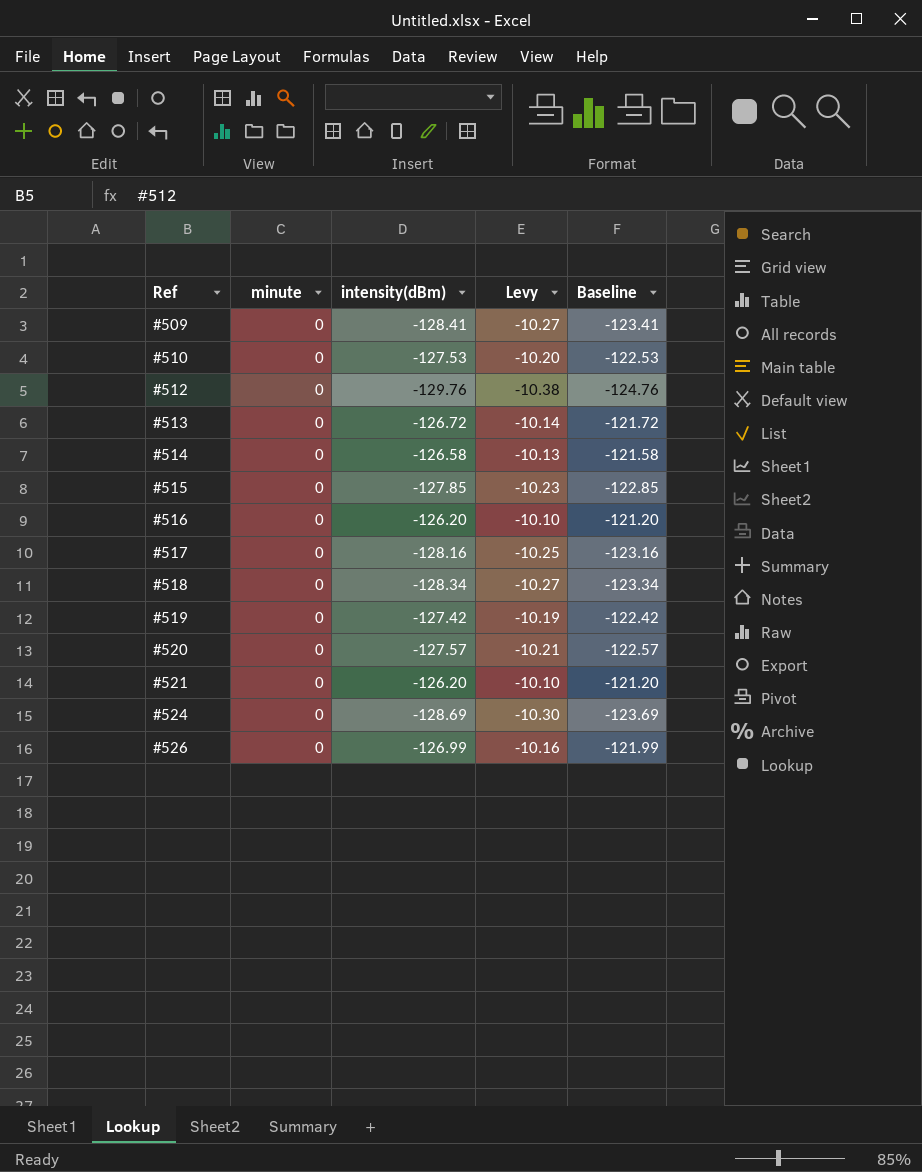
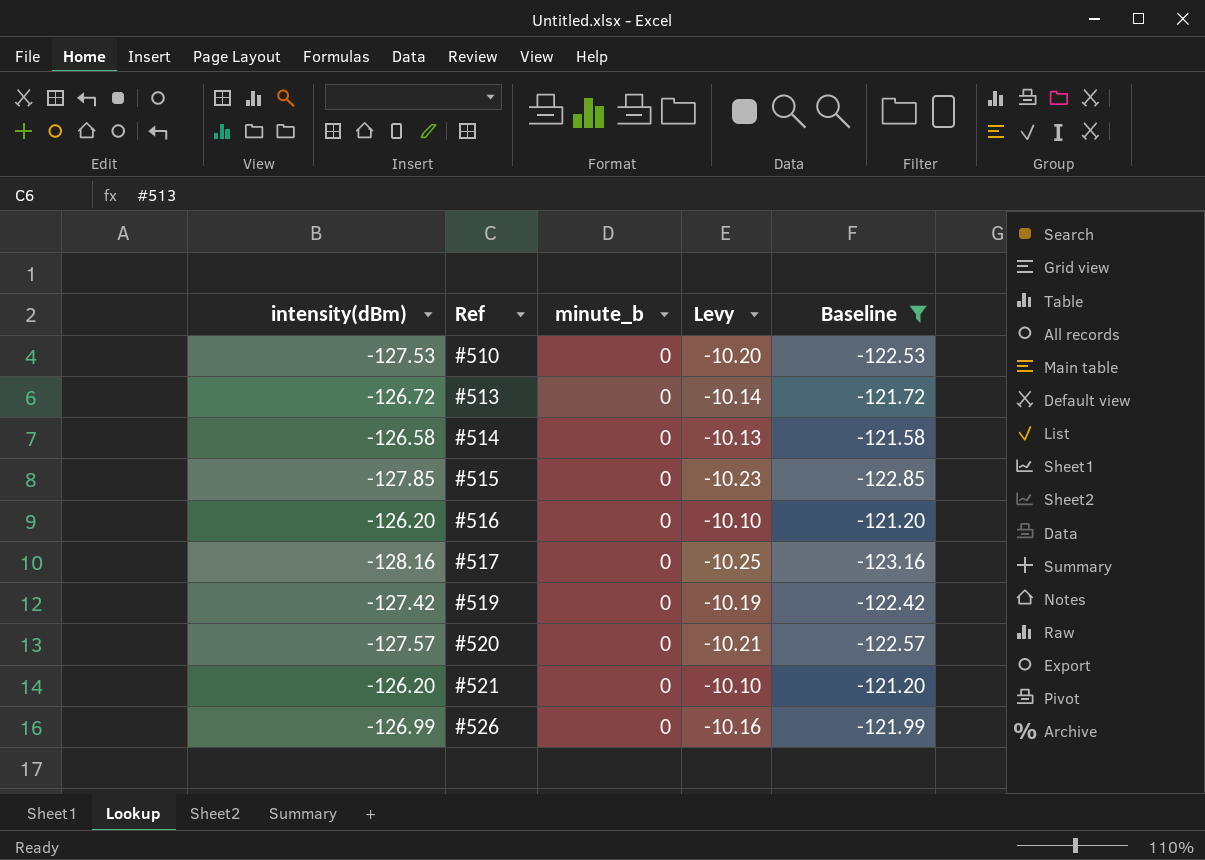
filter: none -> Baseline >= -123.16
column intensity(dBm) | position: 3 -> 1
column name: minute -> minute_b

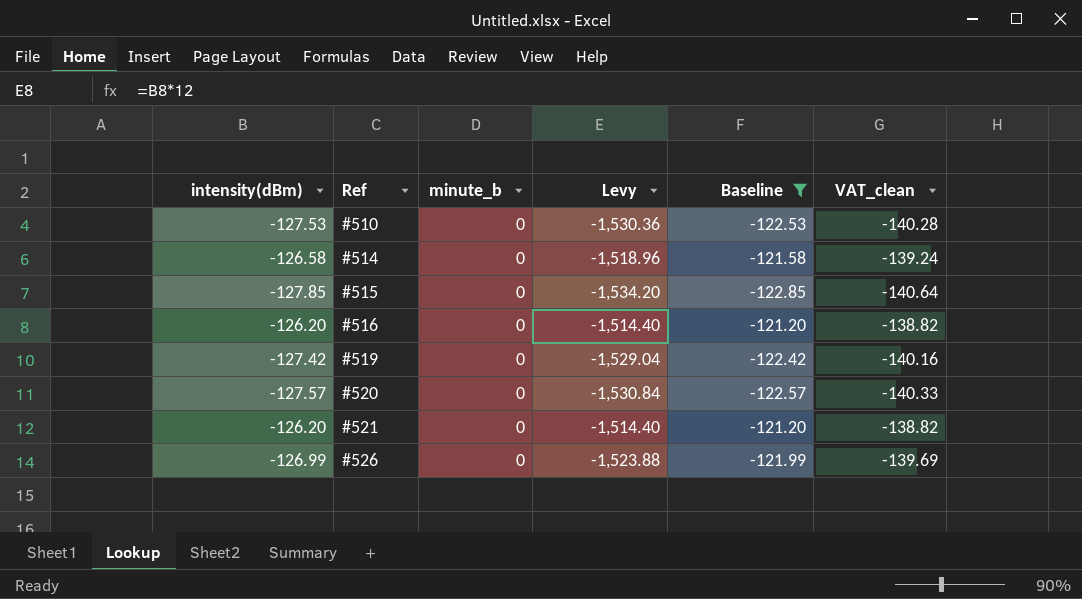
column Levy | formula: [intensity(dBm)] * 0.08 -> [intensity(dBm)] * 12
column VAT_clean | formula: none -> [intensity(dBm)] * 1.1
row #513: -126.72 | 0 | -10.14 | -121.72 -> none
row #517: -128.16 | 0 | -10.25 | -123.16 -> none

